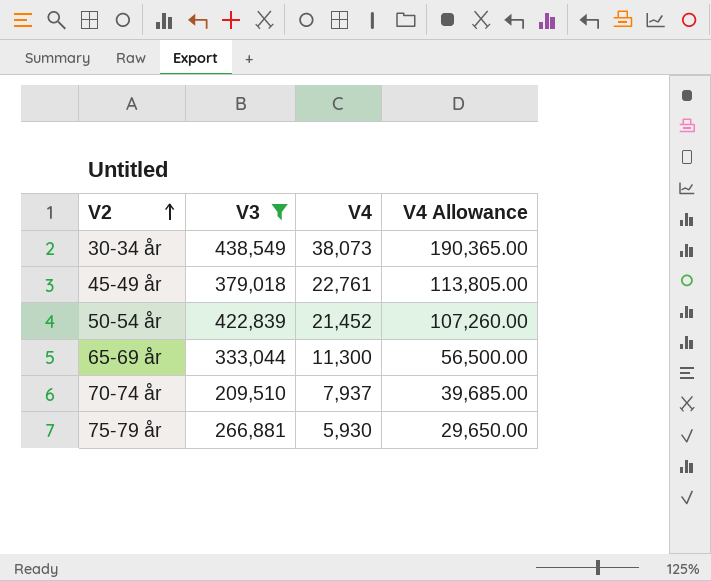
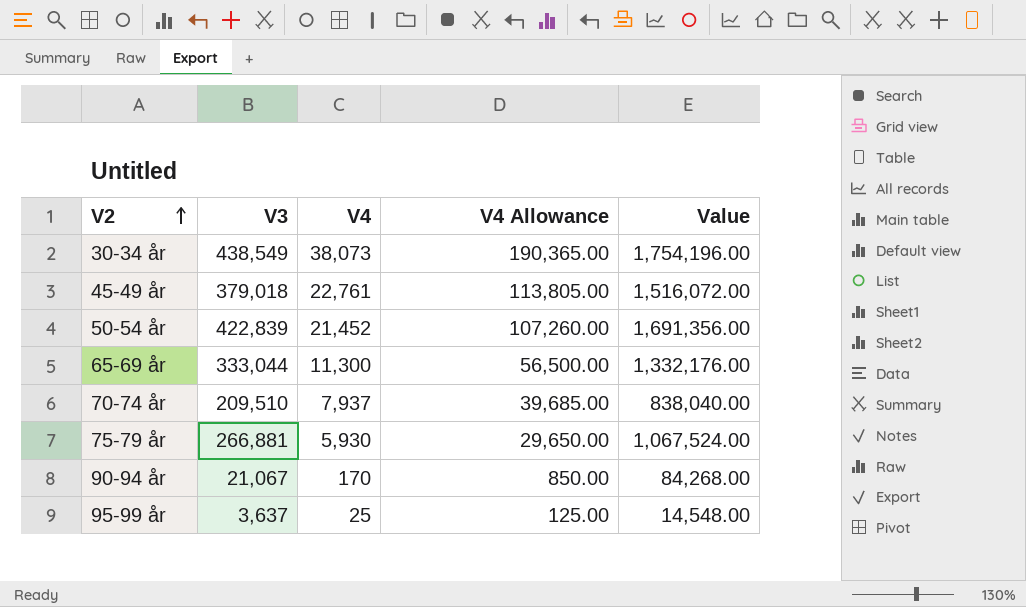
filter: V3 >= 209,510 -> none
column Value | formula: none -> [V3] * 4

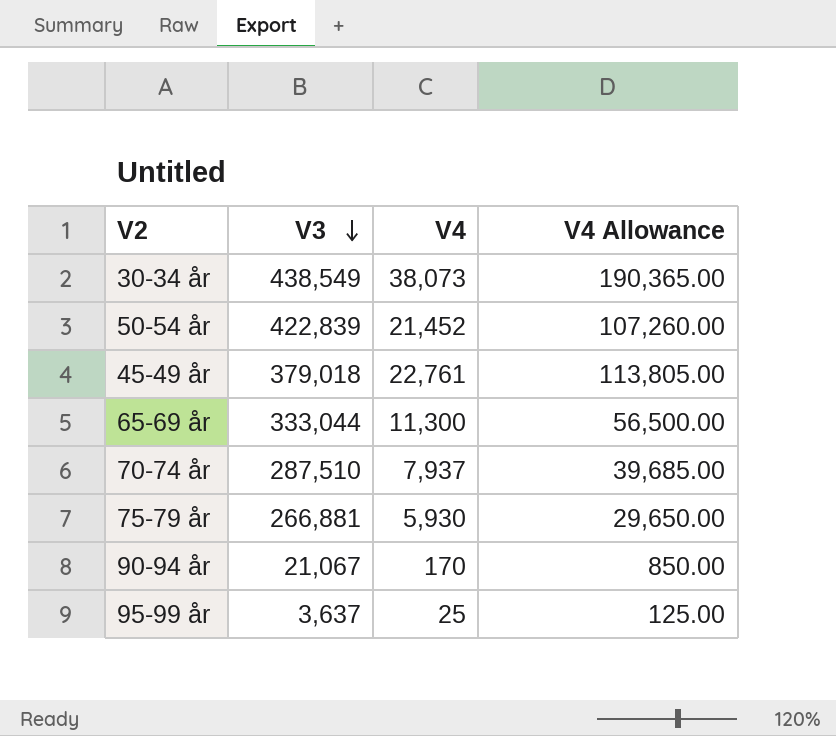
row order: V2 ascending -> V3 descending
column Value | formula: [V3] * 4 -> none
70-74 år | V3: 209,510 -> 287,510

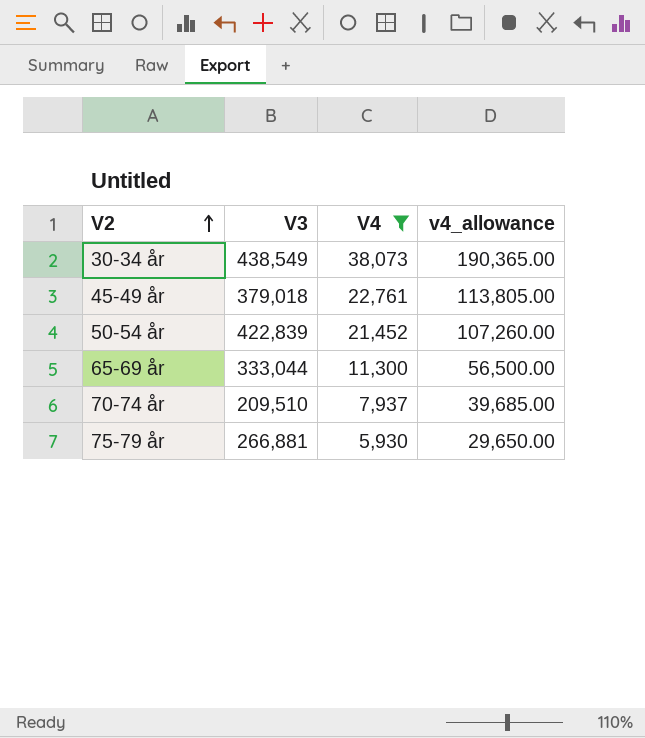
filter: none -> V4 >= 5,930
row order: V3 descending -> V2 ascending
column name: V4 Allowance -> v4_allowance
70-74 år | V3: 287,510 -> 209,510

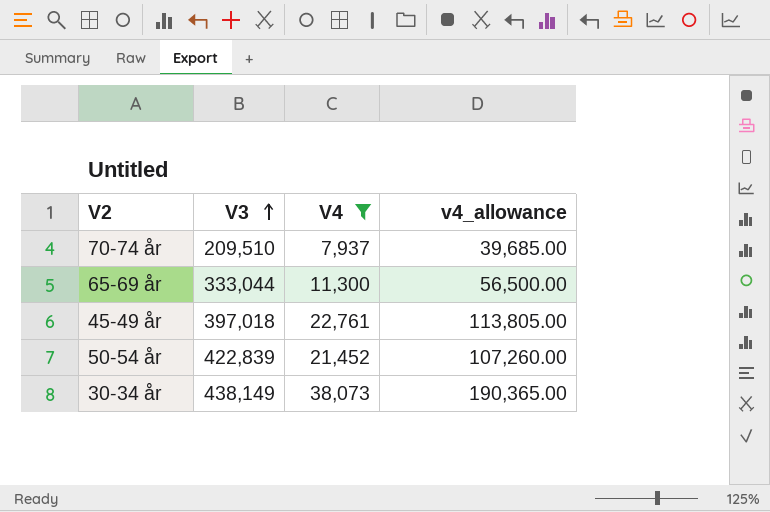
row order: V2 ascending -> V3 ascending
row 75-79 år: 266,881 | 5,930 | 29,650.00 -> none
45-49 år | V3: 379,018 -> 397,018
30-34 år | V3: 438,549 -> 438,149

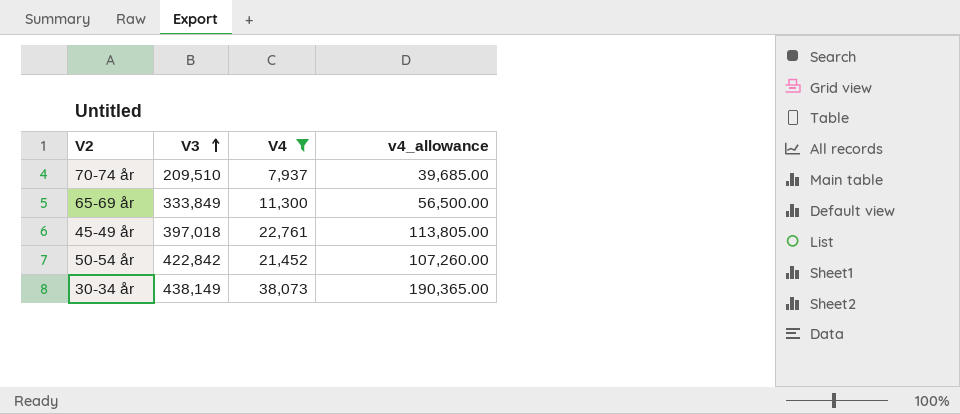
65-69 år | V3: 333,044 -> 333,849
50-54 år | V3: 422,839 -> 422,842

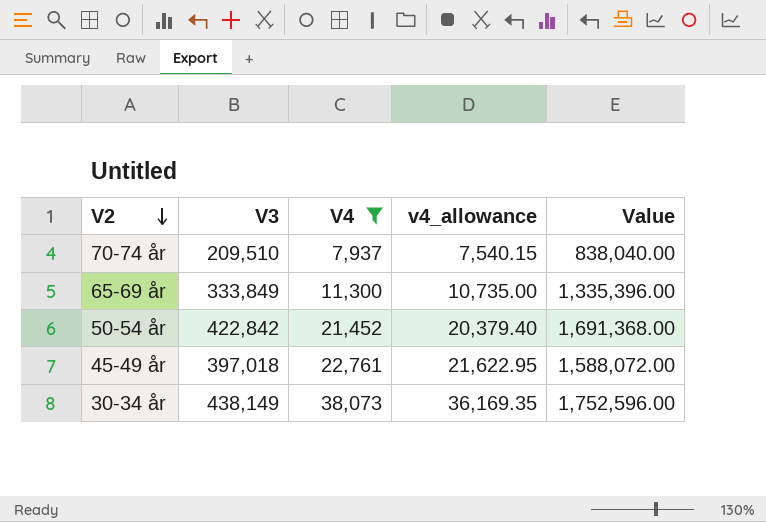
row order: V3 ascending -> V2 descending
column v4_allowance | formula: [V4] * 5 -> [V4] * 0.95
column Value | formula: none -> [V3] * 4

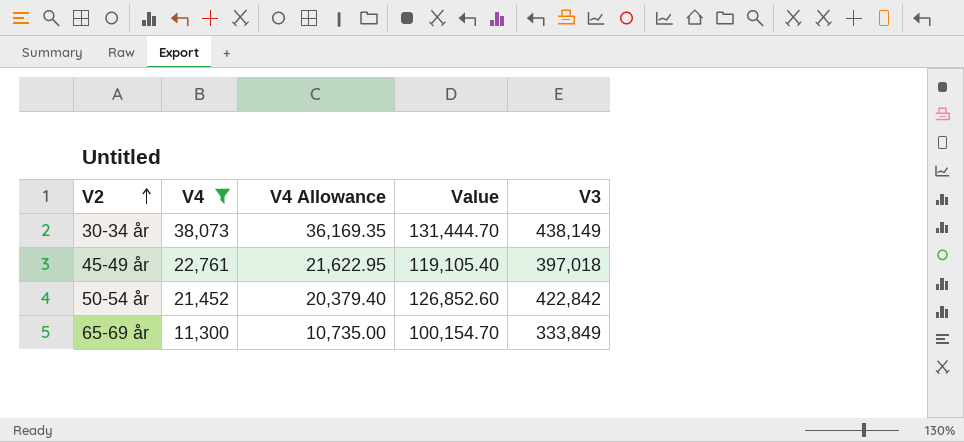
row order: V2 descending -> V2 ascending
column name: v4_allowance -> V4 Allowance
column Value | formula: [V3] * 4 -> [V3] * 0.3
column V3 | position: 2 -> 5
row 70-74 år: 209,510 | 7,937 | 7,540.15 | 838,040.00 -> none

